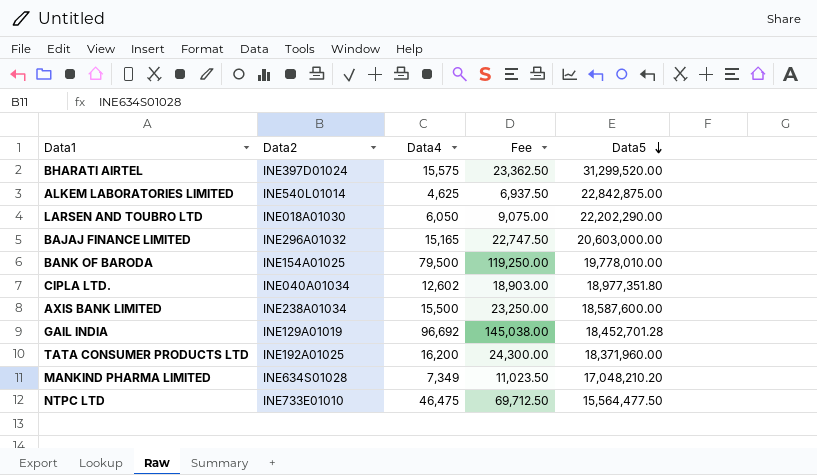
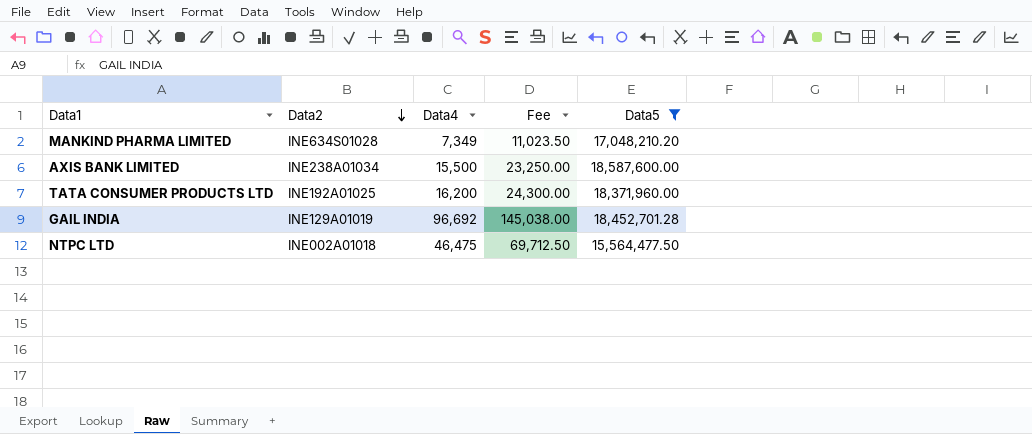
filter: none -> Data5 <= 18,587,600.00
row order: Data5 descending -> Data2 descending
NTPC LTD | Data2: INE733E01010 -> INE002A01018

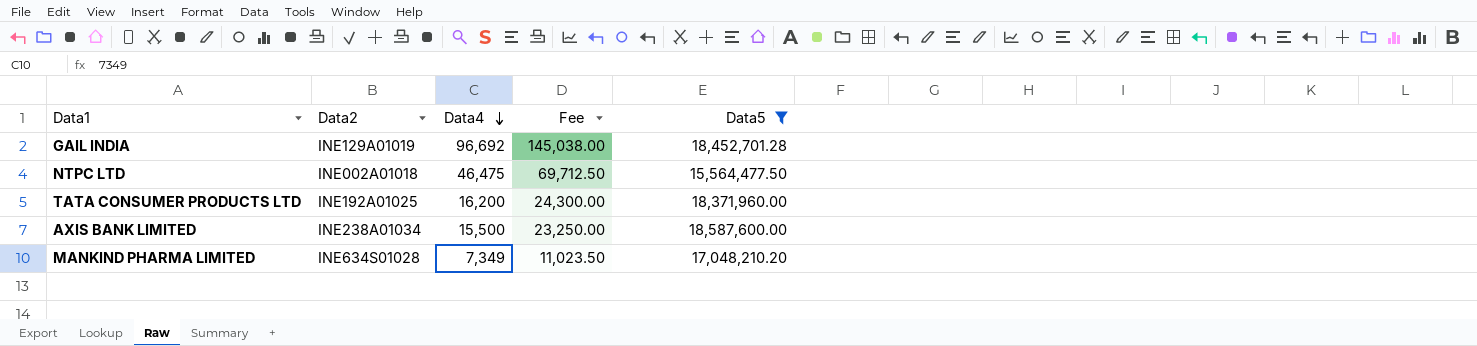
row order: Data2 descending -> Data4 descending

